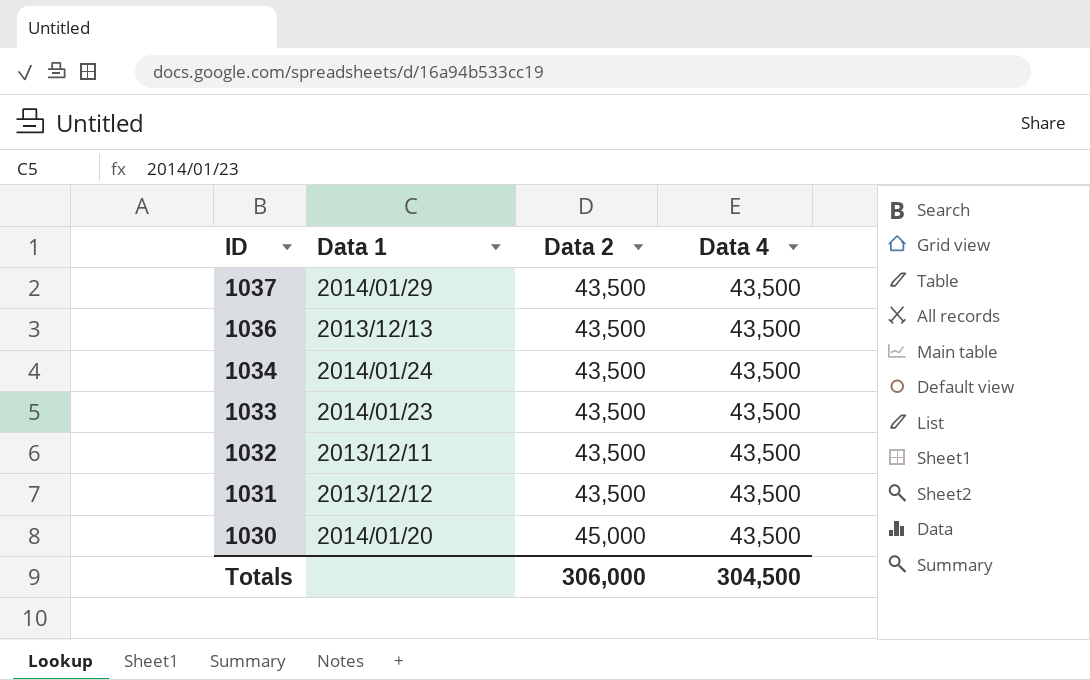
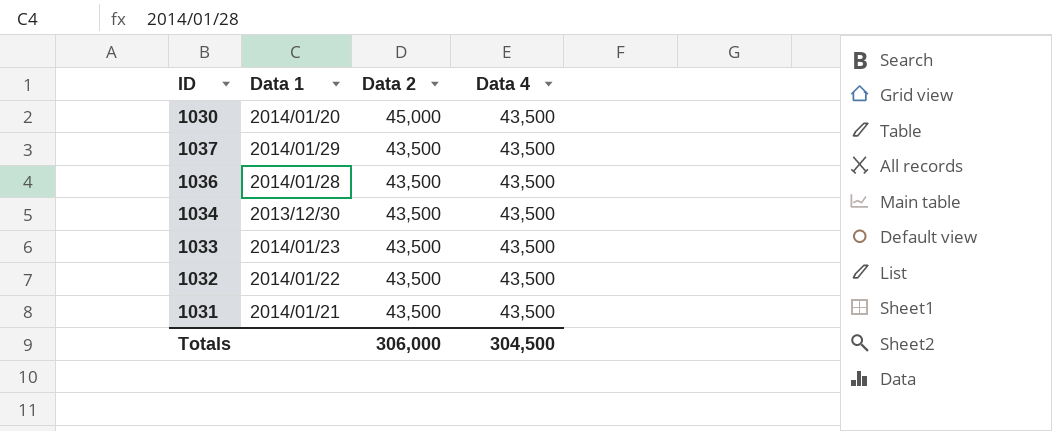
row order: ID descending -> Data 2 descending
1036 | Data 1: 2013/12/13 -> 2014/01/28
1034 | Data 1: 2014/01/24 -> 2013/12/30
1032 | Data 1: 2013/12/11 -> 2014/01/22
1031 | Data 1: 2013/12/12 -> 2014/01/21

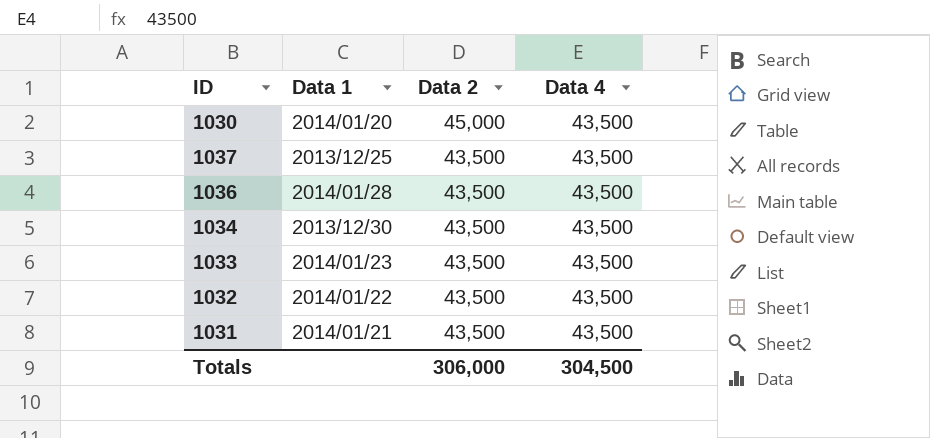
1037 | Data 1: 2014/01/29 -> 2013/12/25

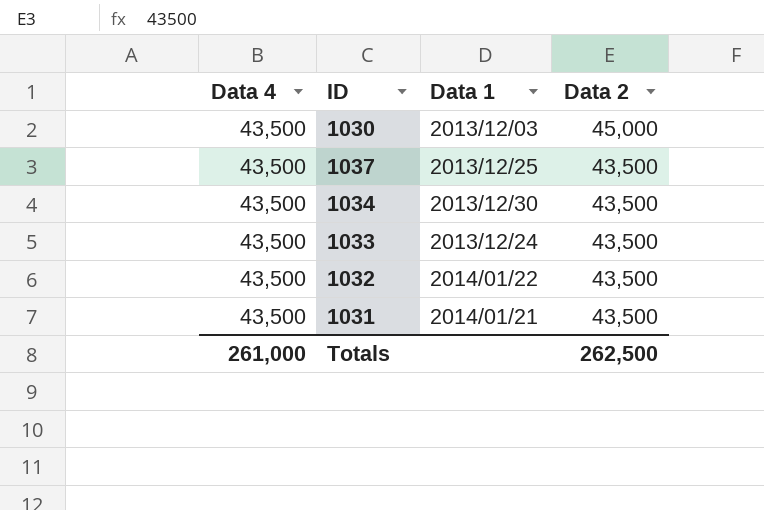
column Data 4 | position: 4 -> 1
row 1036: 2014/01/28 | 43,500 | 43,500 -> none
1030 | Data 1: 2014/01/20 -> 2013/12/03
1033 | Data 1: 2014/01/23 -> 2013/12/24
Totals | Data 4: 304,500 -> 261,000
Totals | Data 2: 306,000 -> 262,500

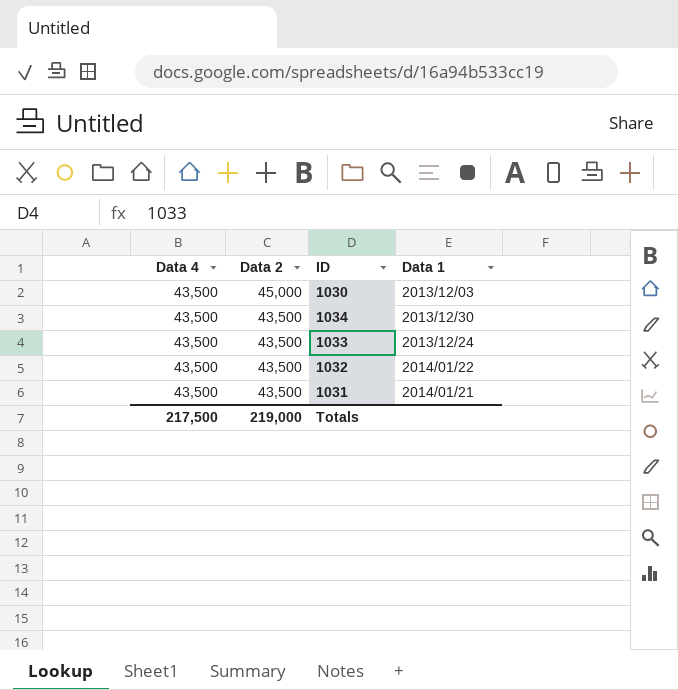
column Data 2 | position: 4 -> 2
row 1037: 43,500 | 2013/12/25 | 43,500 -> none
Totals | Data 4: 261,000 -> 217,500
Totals | Data 2: 262,500 -> 219,000

